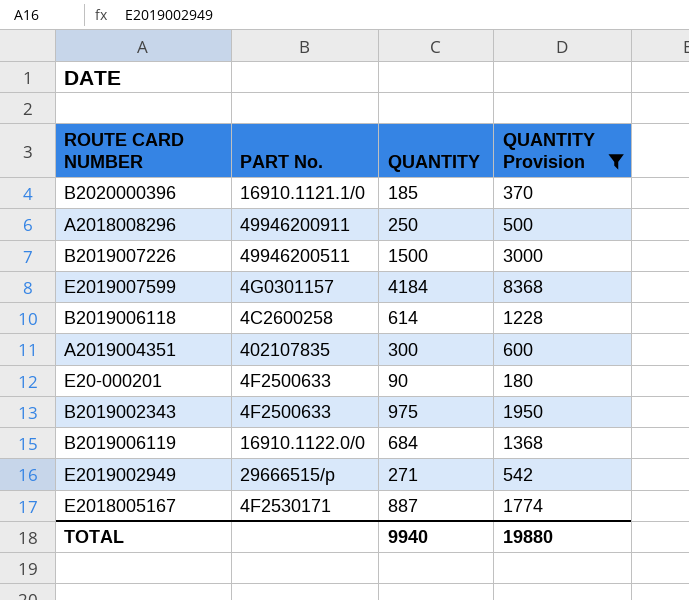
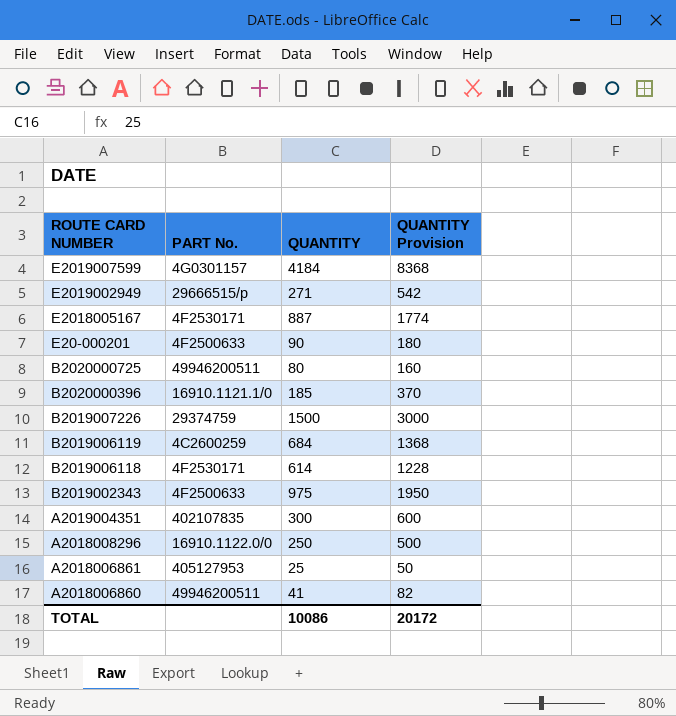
filter: QUANTITY Provision >= 180 -> none
row order: none -> ROUTE CARD NUMBER descending
B2019007226 | PART No.: 49946200511 -> 29374759
B2019006119 | PART No.: 16910.1122.0/0 -> 4C2600259
B2019006118 | PART No.: 4C2600258 -> 4F2530171
A2018008296 | PART No.: 49946200911 -> 16910.1122.0/0
TOTAL | QUANTITY: 9940 -> 10086
TOTAL | QUANTITY Provision: 19880 -> 20172

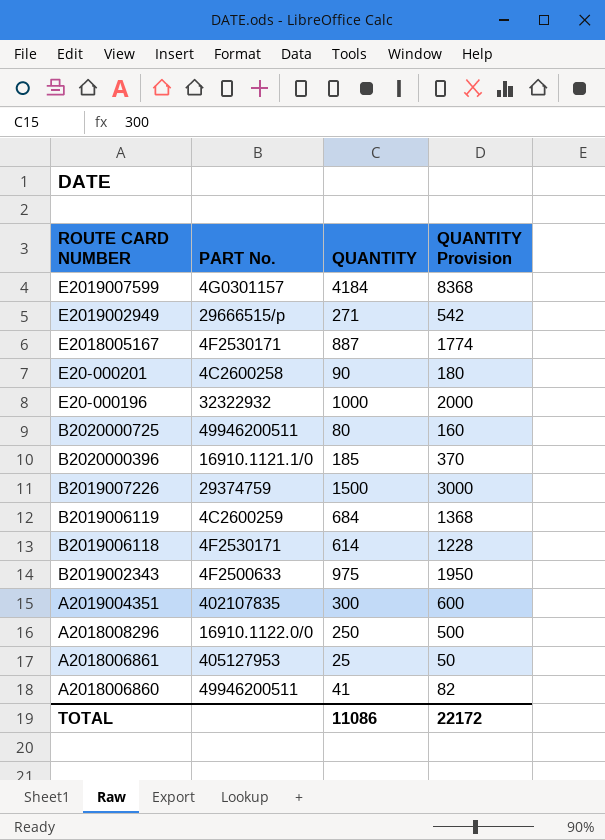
E20-000201 | PART No.: 4F2500633 -> 4C2600258
row E20-000196: none -> 32322932 | 1000 | 2000
TOTAL | QUANTITY: 10086 -> 11086
TOTAL | QUANTITY Provision: 20172 -> 22172

